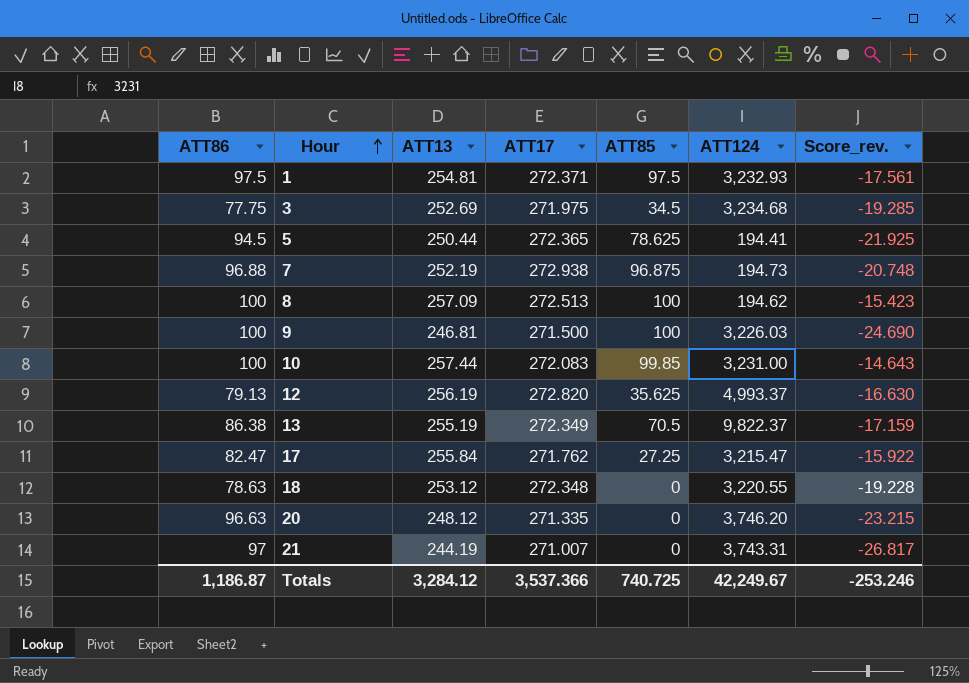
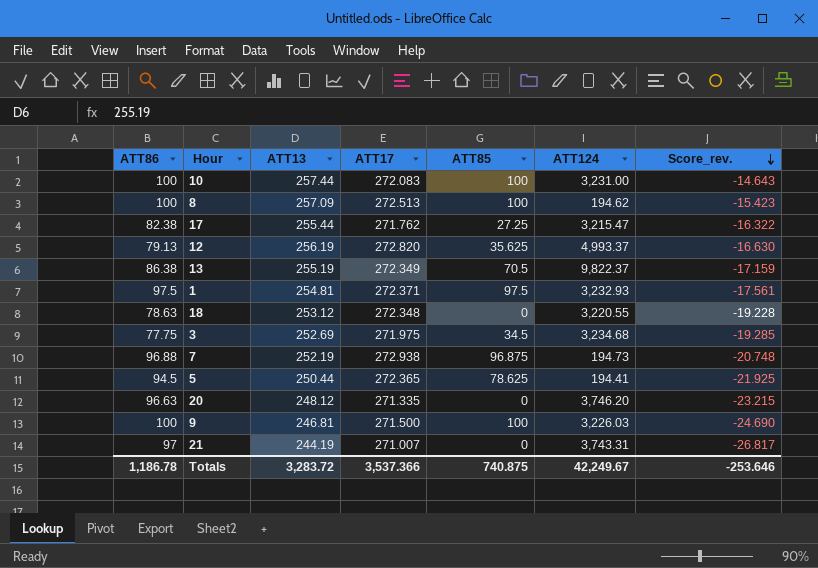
row order: Hour ascending -> Score_rev. descending
10 | ATT85: 99.85 -> 100
17 | ATT86: 82.47 -> 82.38
17 | ATT13: 255.84 -> 255.44
17 | Score_rev.: -15.922 -> -16.322
Totals | ATT86: 1,186.87 -> 1,186.78
Totals | ATT13: 3,284.12 -> 3,283.72
Totals | ATT85: 740.725 -> 740.875
Totals | Score_rev.: -253.246 -> -253.646

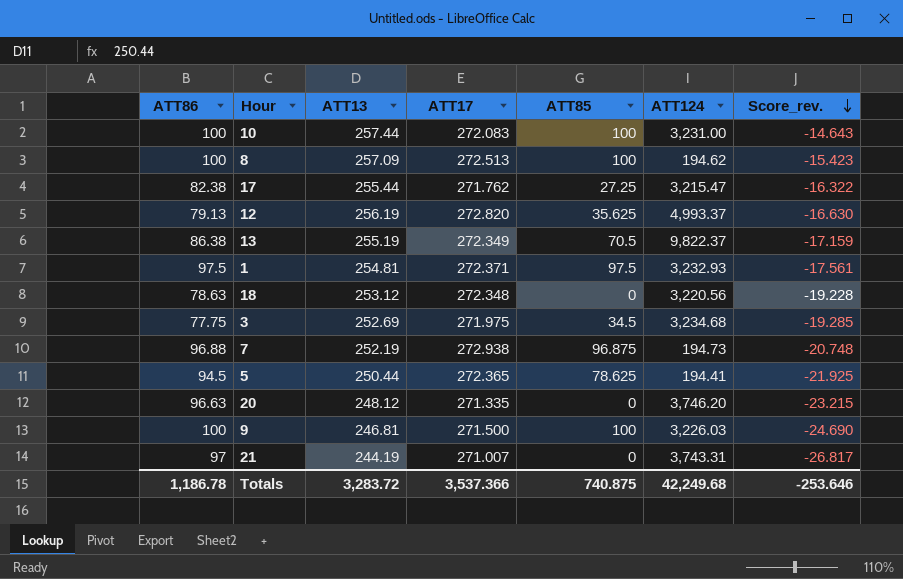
18 | ATT124: 3,220.55 -> 3,220.56
Totals | ATT124: 42,249.67 -> 42,249.68

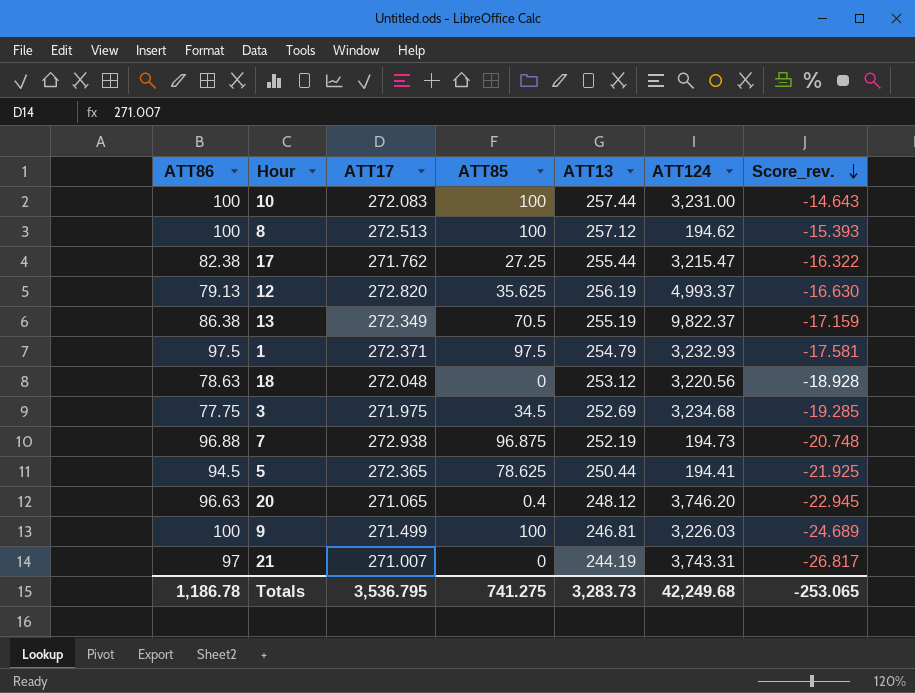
column ATT13 | position: 3 -> 5
8 | ATT13: 257.09 -> 257.12
8 | Score_rev.: -15.423 -> -15.393
1 | ATT13: 254.81 -> 254.79
1 | Score_rev.: -17.561 -> -17.581
18 | ATT17: 272.348 -> 272.048
18 | Score_rev.: -19.228 -> -18.928
20 | ATT17: 271.335 -> 271.065
20 | ATT85: 0 -> 0.4
20 | Score_rev.: -23.215 -> -22.945
9 | ATT17: 271.500 -> 271.499
9 | Score_rev.: -24.690 -> -24.689
Totals | ATT17: 3,537.366 -> 3,536.795
Totals | ATT85: 740.875 -> 741.275
Totals | ATT13: 3,283.72 -> 3,283.73
Totals | Score_rev.: -253.646 -> -253.065

